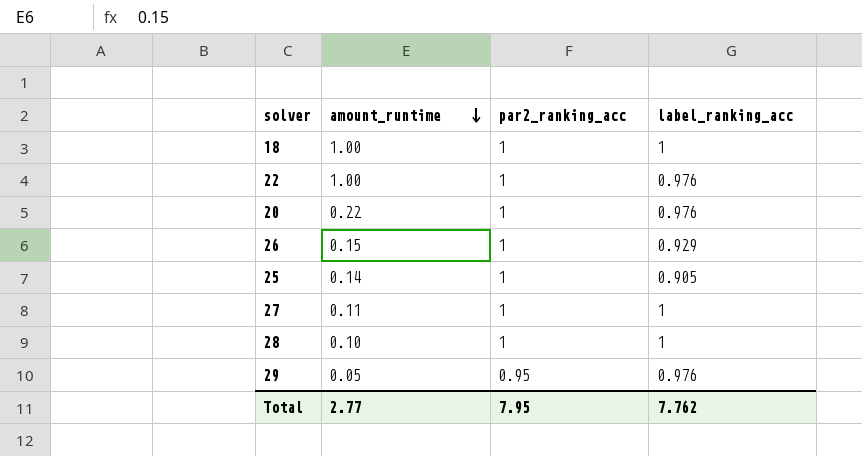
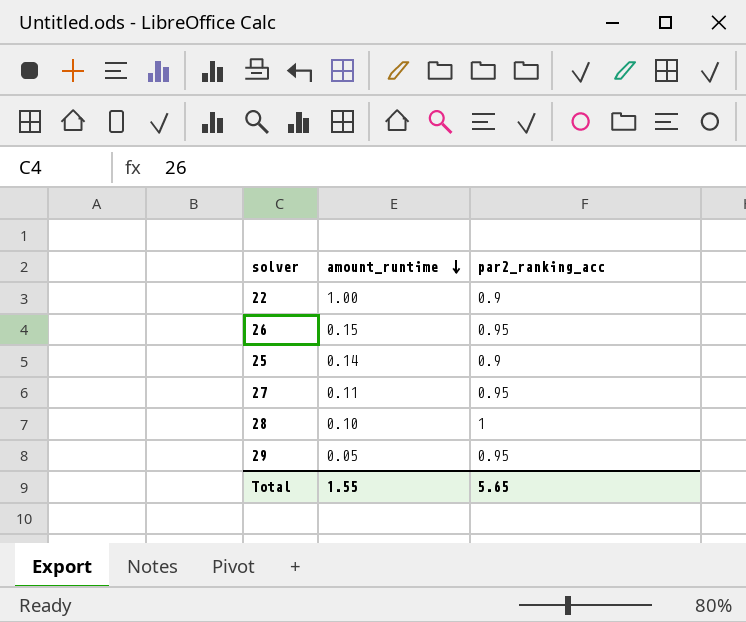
column label_ranking_acc | position: 4 -> none
row 18: 1.00 | 1 | 1 -> none
row 20: 0.22 | 1 | 0.976 -> none
22 | par2_ranking_acc: 1 -> 0.9
26 | par2_ranking_acc: 1 -> 0.95
25 | par2_ranking_acc: 1 -> 0.9
27 | par2_ranking_acc: 1 -> 0.95
Total | amount_runtime: 2.77 -> 1.55
Total | par2_ranking_acc: 7.95 -> 5.65

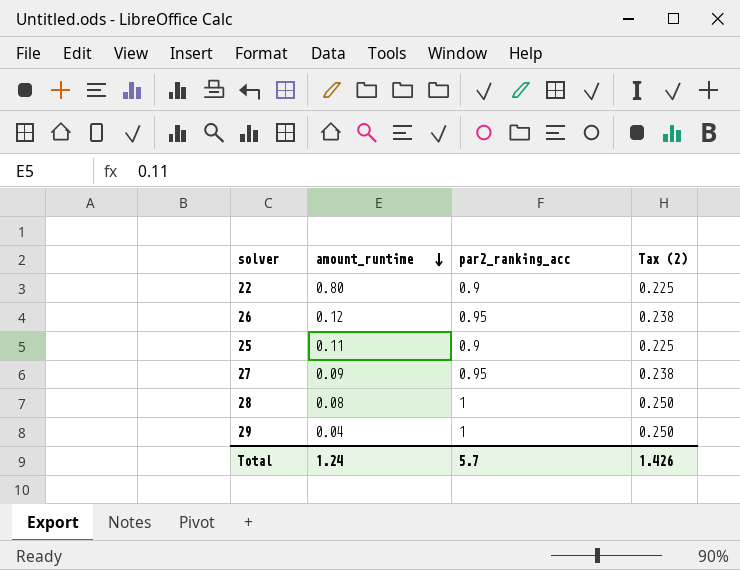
column Tax (2) | formula: none -> [par2_ranking_acc] * 0.25
22 | amount_runtime: 1.00 -> 0.80
26 | amount_runtime: 0.15 -> 0.12
25 | amount_runtime: 0.14 -> 0.11
27 | amount_runtime: 0.11 -> 0.09
28 | amount_runtime: 0.10 -> 0.08
29 | amount_runtime: 0.05 -> 0.04
29 | par2_ranking_acc: 0.95 -> 1
Total | amount_runtime: 1.55 -> 1.24
Total | par2_ranking_acc: 5.65 -> 5.7

